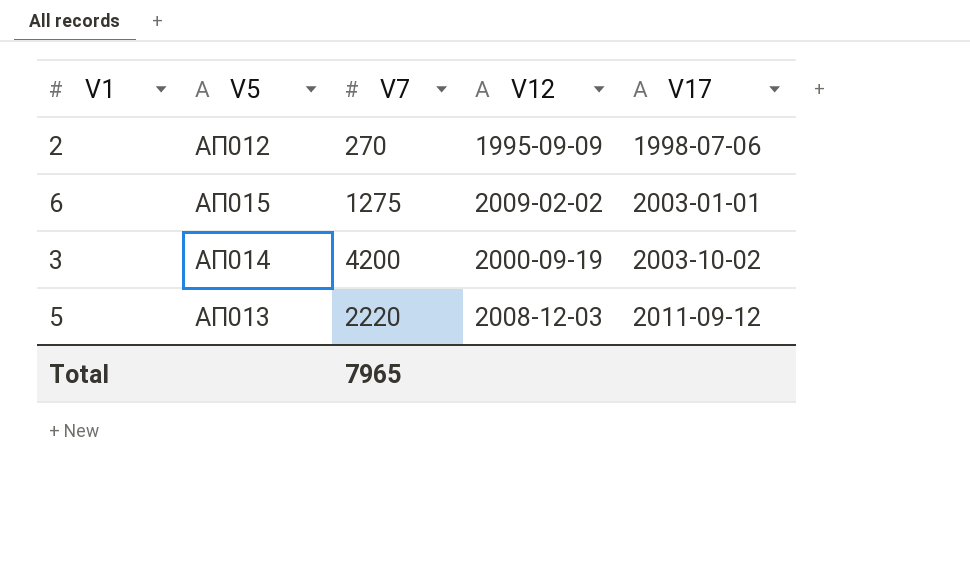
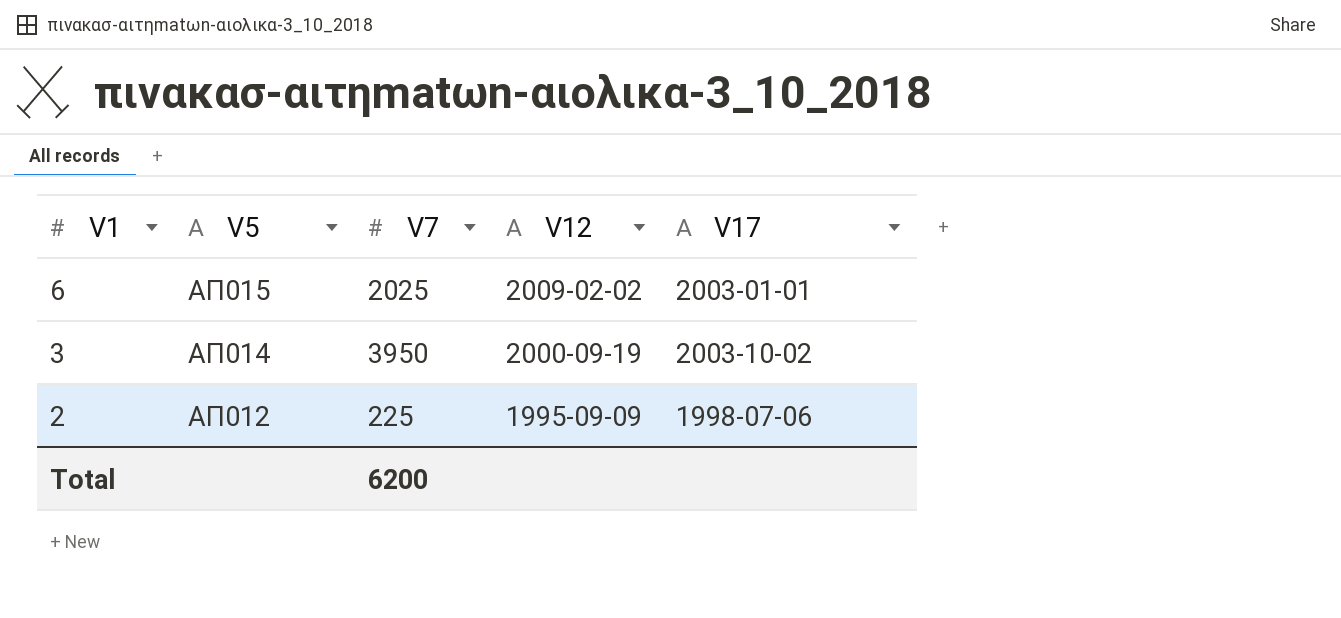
row order: V17 ascending -> V1 descending
row 5: ΑΠ013 | 2220 | 2008-12-03 | 2011-09-12 -> none
6 | V7: 1275 -> 2025
3 | V7: 4200 -> 3950
2 | V7: 270 -> 225
Total | V7: 7965 -> 6200

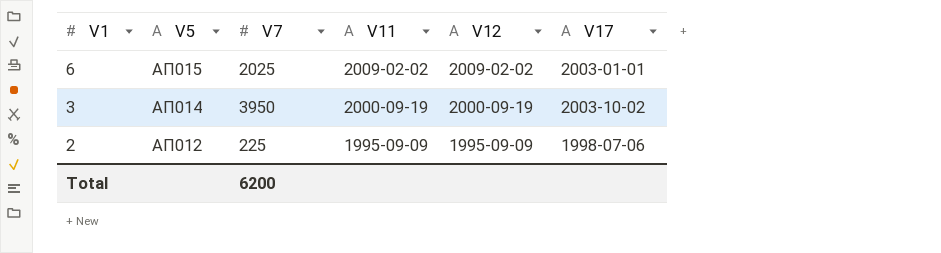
column V11 | position: none -> 4

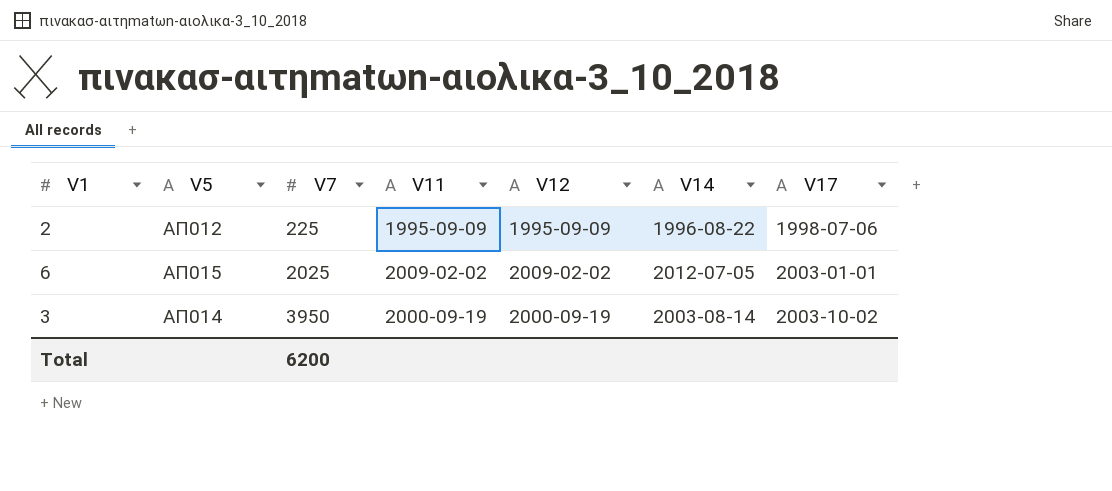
row order: V1 descending -> V7 ascending
column V14 | position: none -> 6

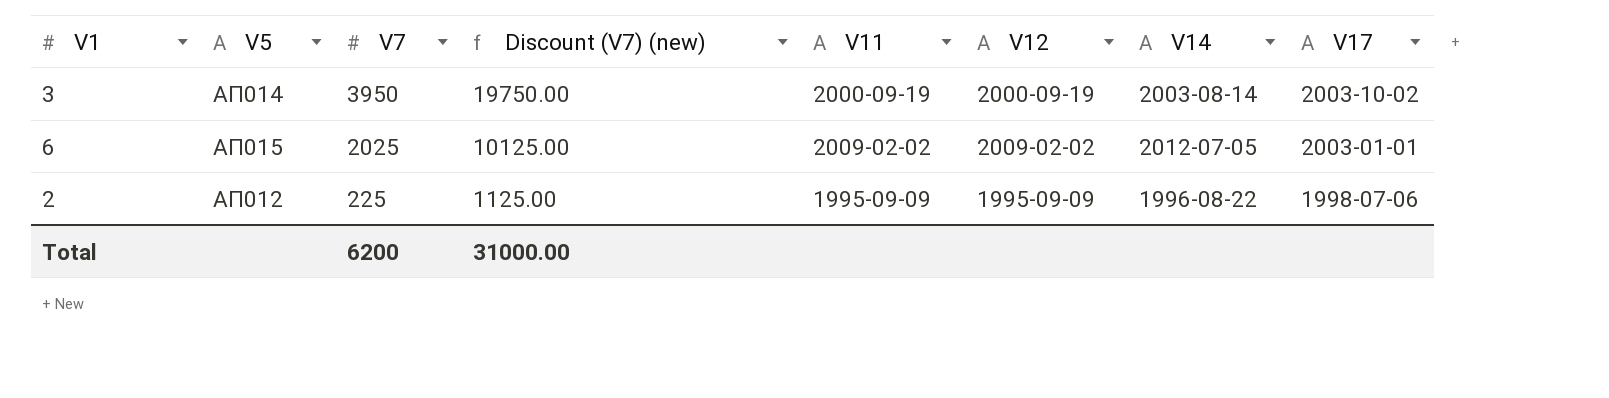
row order: V7 ascending -> V7 descending
column Discount (V7) (new) | formula: none -> [V7] * 5

